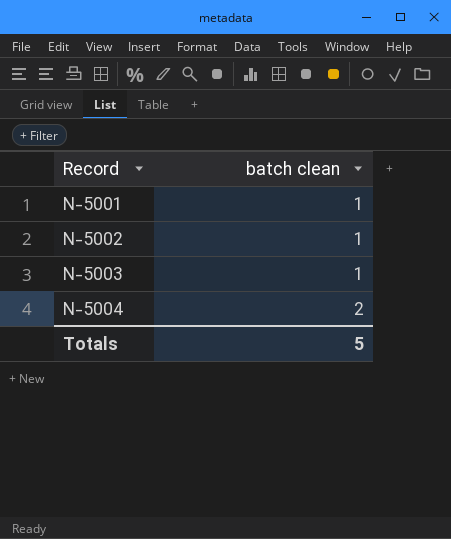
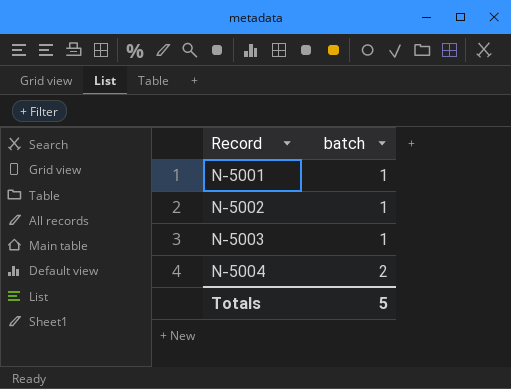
column name: batch clean -> batch

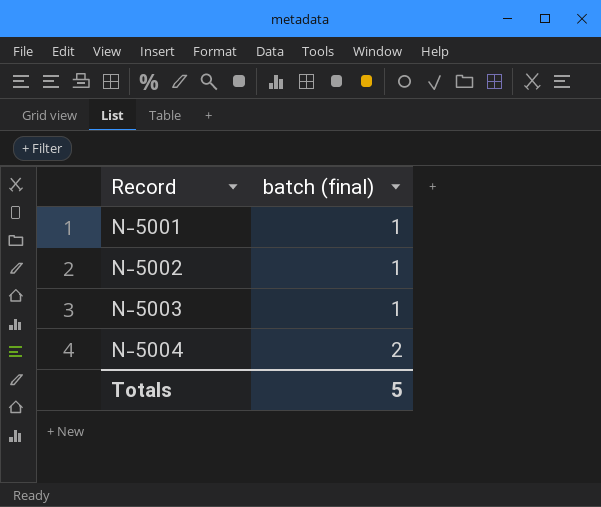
column name: batch -> batch (final)

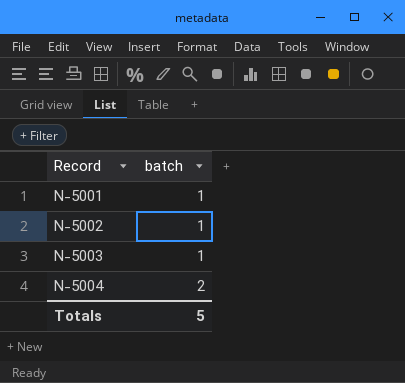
column name: batch (final) -> batch

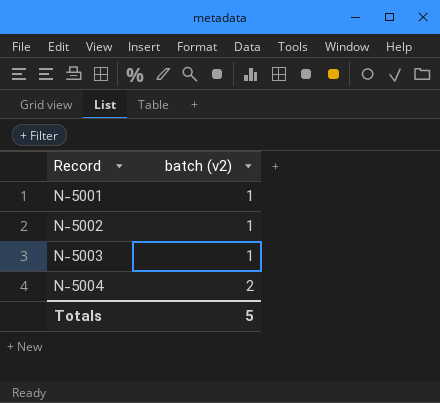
column name: batch -> batch (v2)

